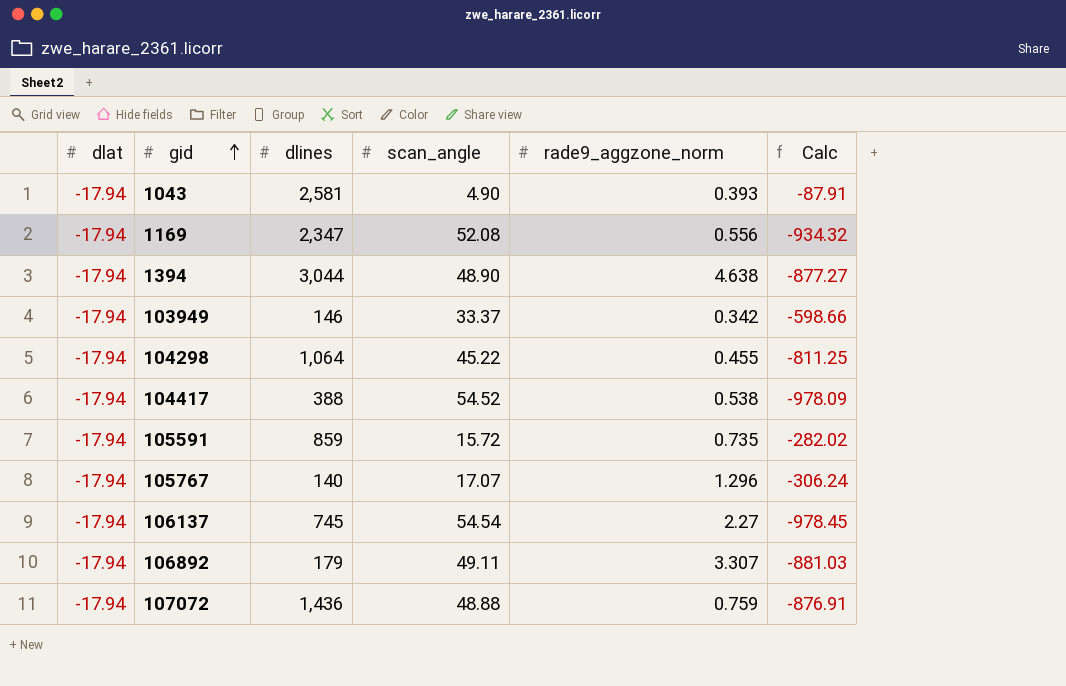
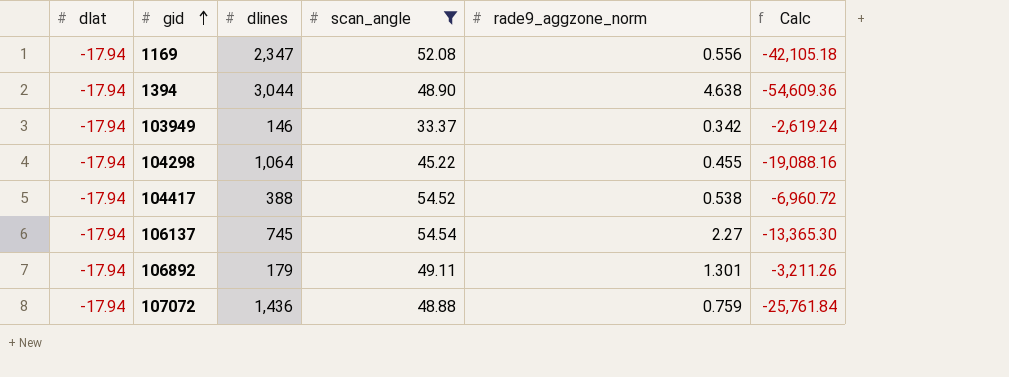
filter: none -> scan_angle >= 33.37
column Calc | formula: [dlat] * [scan_angle] -> [dlat] * [dlines]
106892 | rade9_aggzone_norm: 3.307 -> 1.301

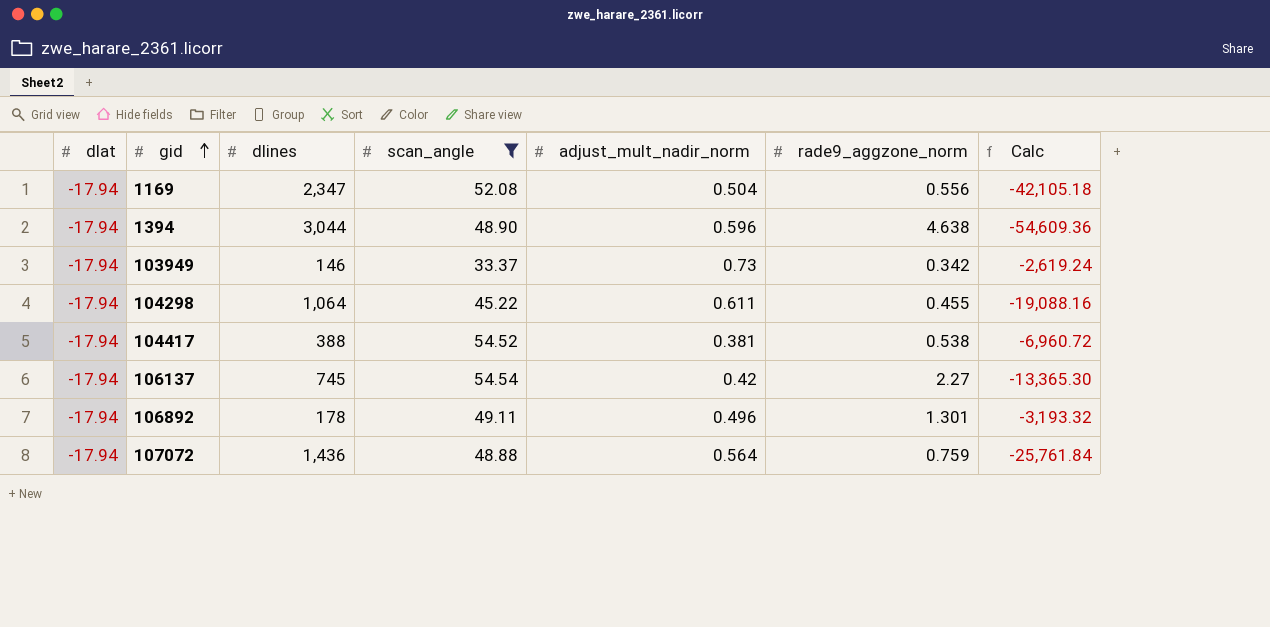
column adjust_mult_nadir_norm | position: none -> 5
106892 | dlines: 179 -> 178
106892 | Calc: -3,211.26 -> -3,193.32

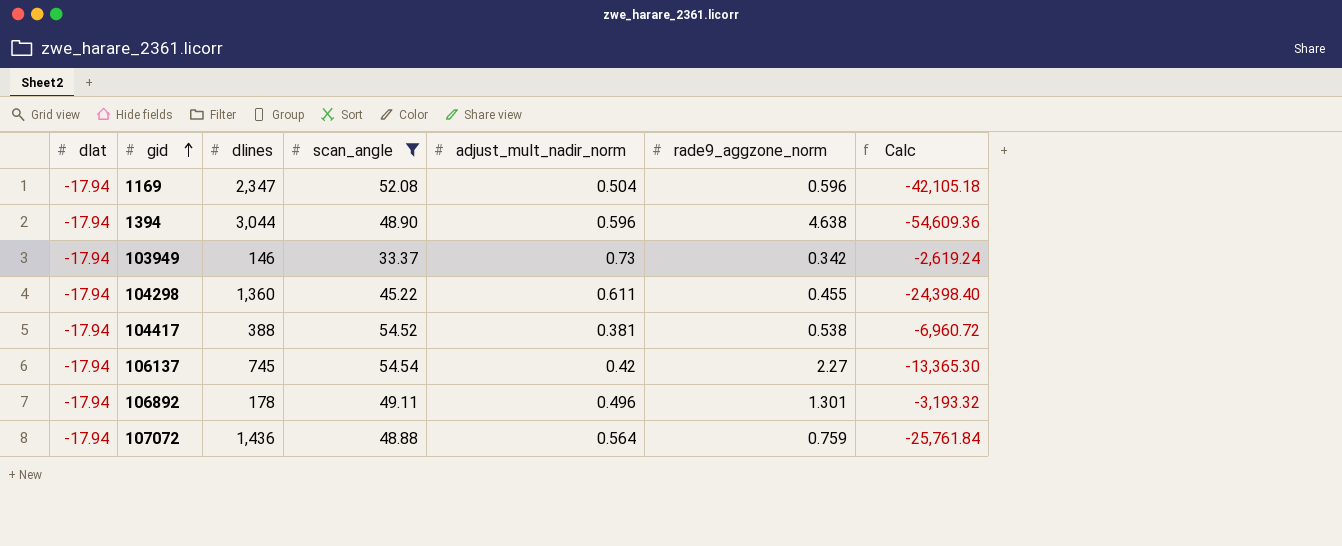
1169 | rade9_aggzone_norm: 0.556 -> 0.596
104298 | dlines: 1,064 -> 1,360
104298 | Calc: -19,088.16 -> -24,398.40

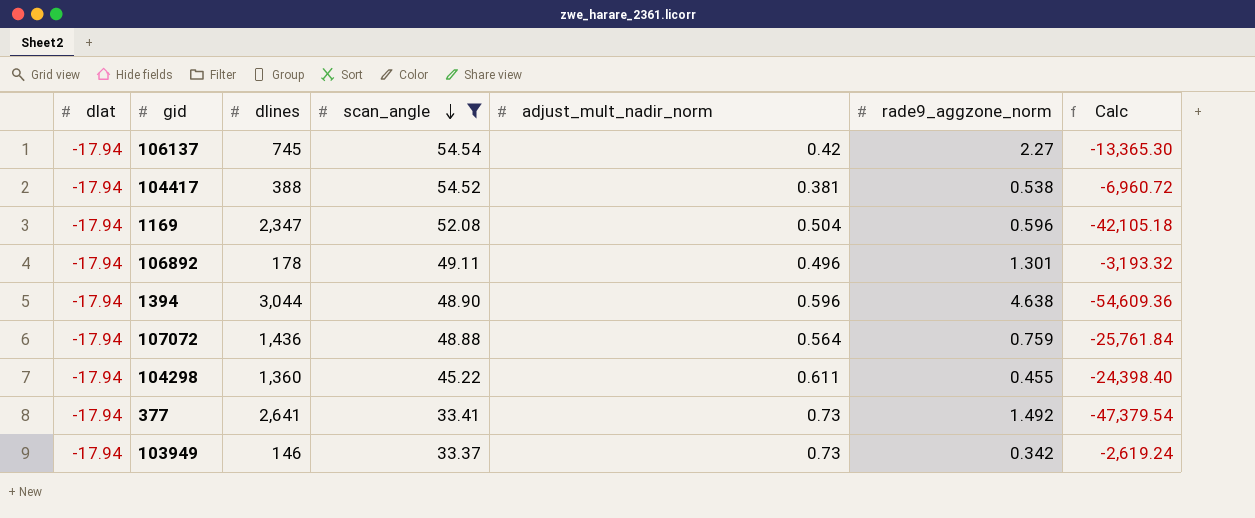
row order: gid ascending -> scan_angle descending
row 377: none -> -17.94 | 2,641 | 33.41 | 0.73 | 1.492 | -47,379.54

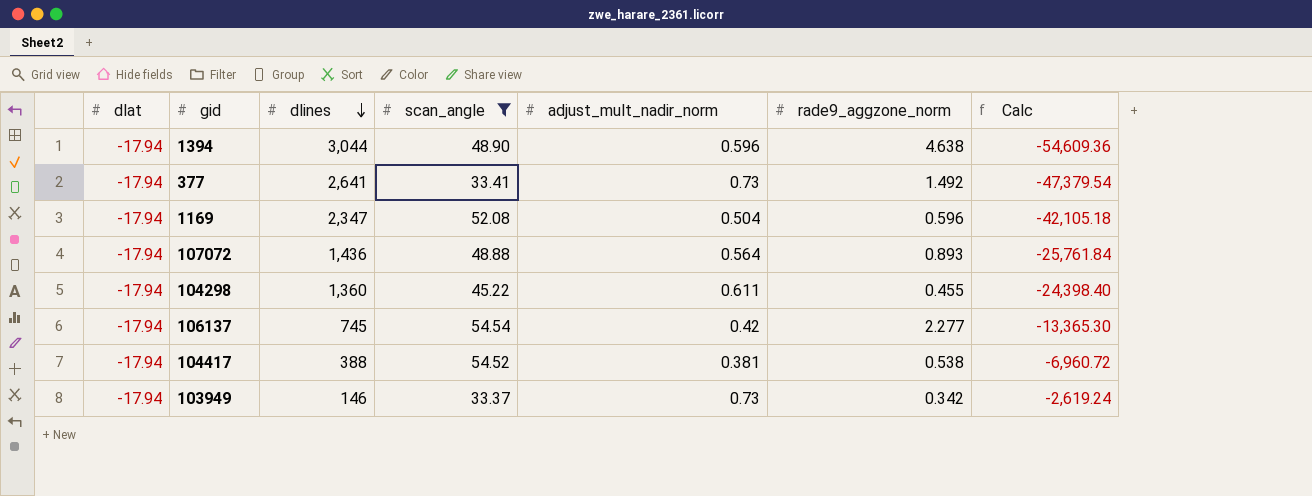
row order: scan_angle descending -> dlines descending
row 106892: -17.94 | 178 | 49.11 | 0.496 | 1.301 | -3,193.32 -> none
107072 | rade9_aggzone_norm: 0.759 -> 0.893
106137 | rade9_aggzone_norm: 2.27 -> 2.277

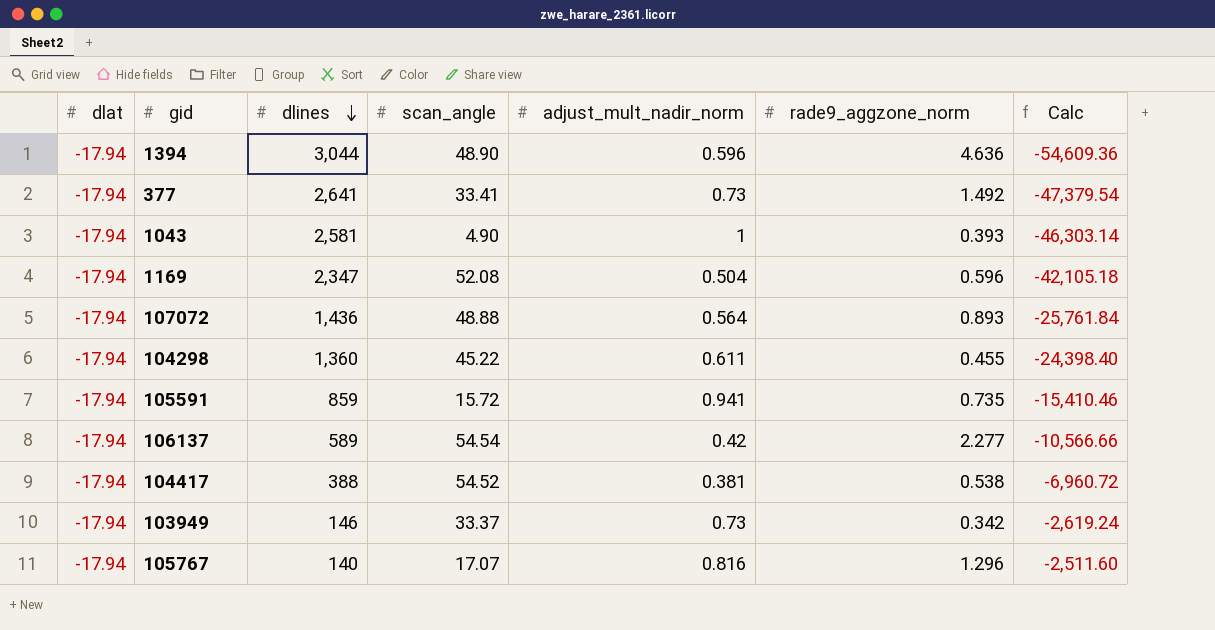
filter: scan_angle >= 33.37 -> none
1394 | rade9_aggzone_norm: 4.638 -> 4.636
106137 | dlines: 745 -> 589
106137 | Calc: -13,365.30 -> -10,566.66

